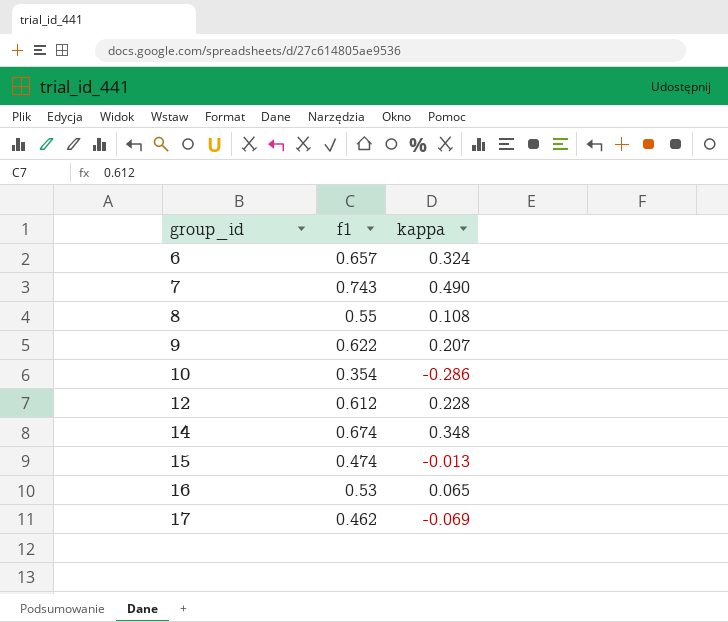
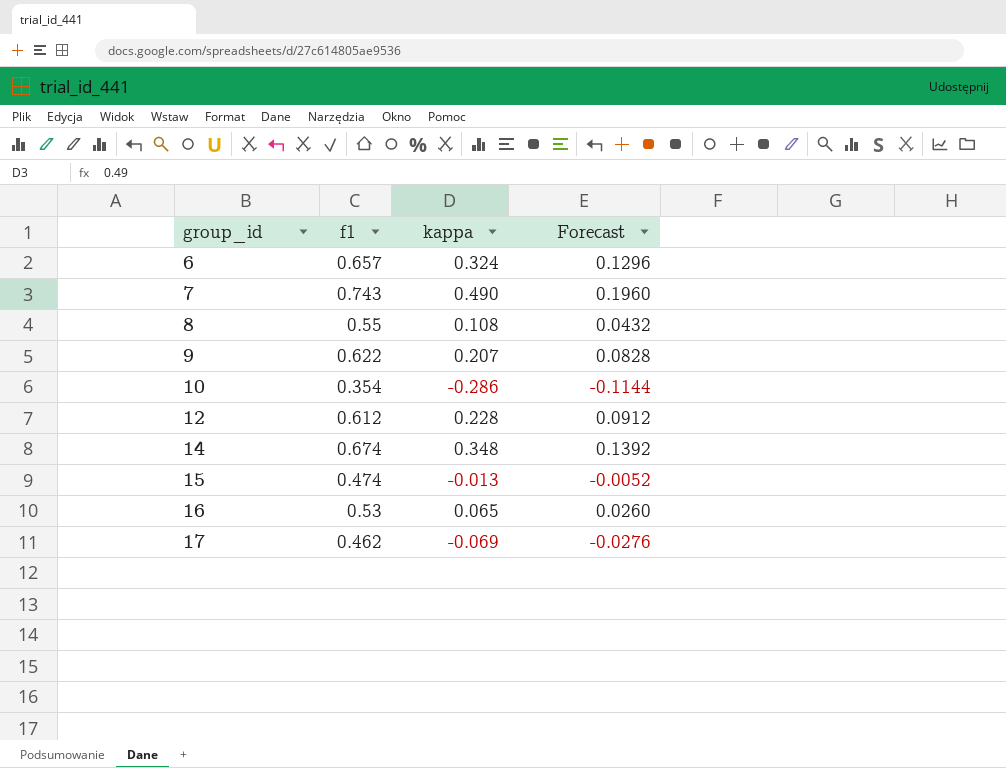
column Forecast | formula: none -> [kappa] * 0.4

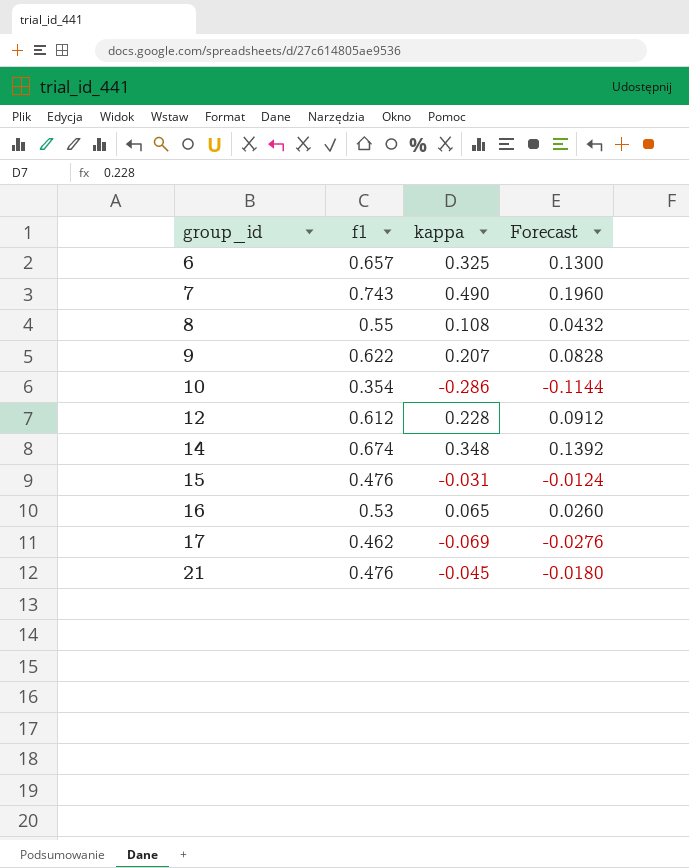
6 | kappa: 0.324 -> 0.325
6 | Forecast: 0.1296 -> 0.1300
15 | f1: 0.474 -> 0.476
15 | kappa: -0.013 -> -0.031
15 | Forecast: -0.0052 -> -0.0124
row 21: none -> 0.476 | -0.045 | -0.0180

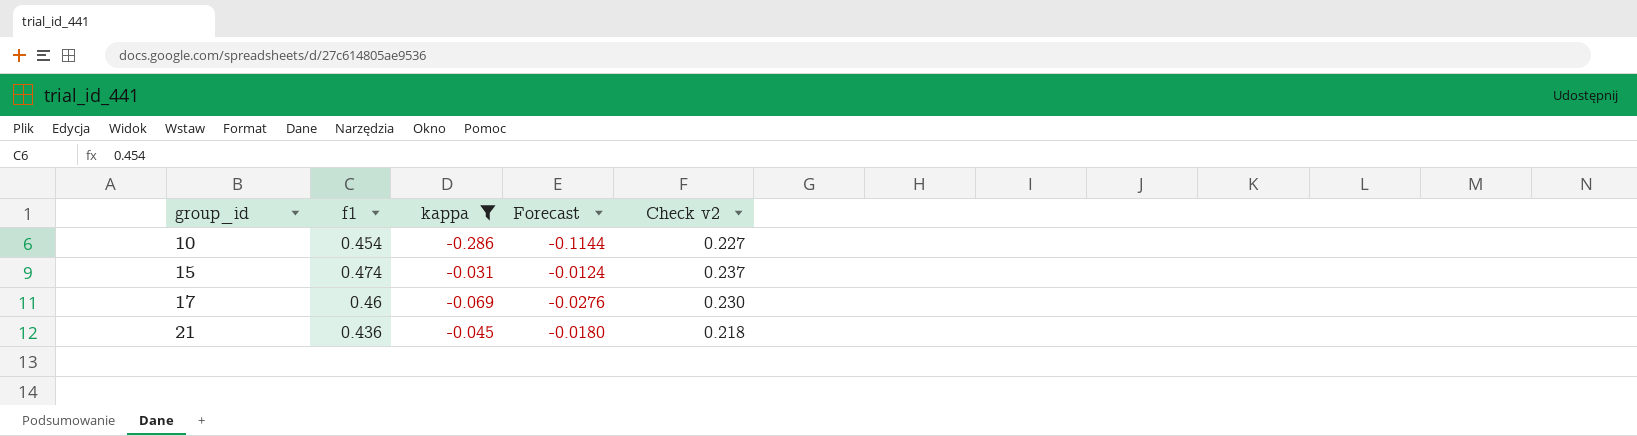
filter: none -> kappa <= -0.031
column Check v2 | formula: none -> [f1] * 0.5
10 | f1: 0.354 -> 0.454
15 | f1: 0.476 -> 0.474
17 | f1: 0.462 -> 0.46
21 | f1: 0.476 -> 0.436

